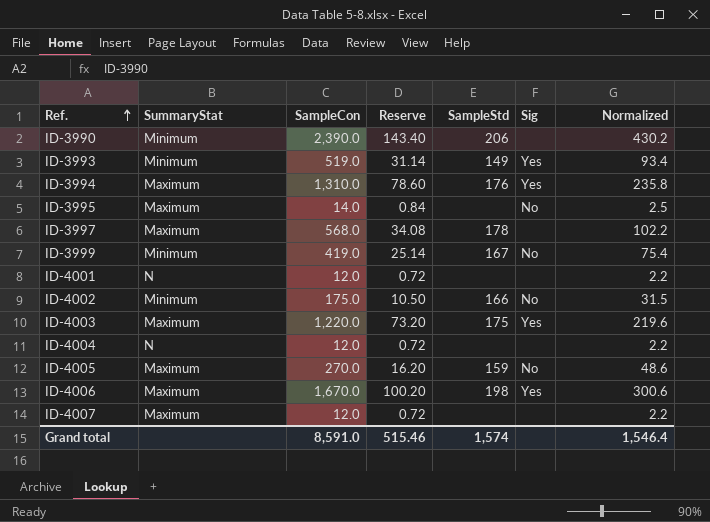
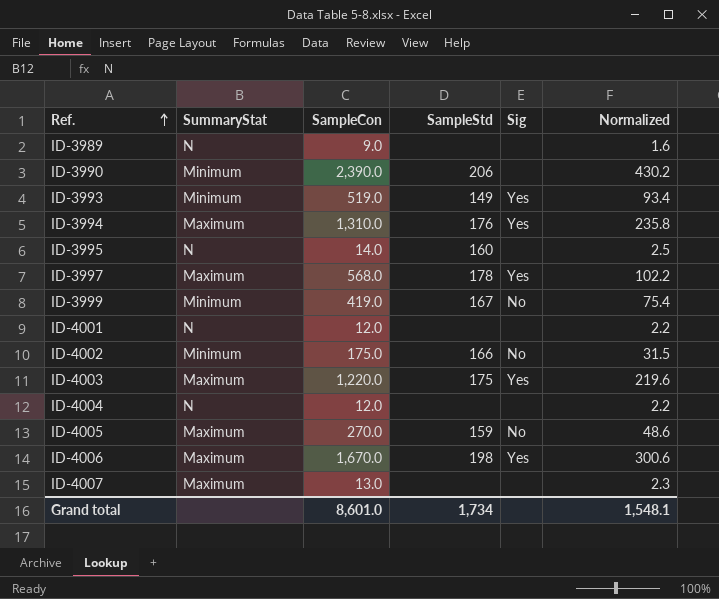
column Reserve | formula: [SampleCon] * 0.06 -> none
row ID-3989: none -> N | 9.0 | none | none | 1.6
ID-3995 | SummaryStat: Maximum -> N
ID-3995 | SampleStd: none -> 160
ID-3995 | Sig: No -> none
ID-3997 | Sig: none -> Yes
ID-4007 | SampleCon: 12.0 -> 13.0
ID-4007 | Normalized: 2.2 -> 2.3
Grand total | SampleCon: 8,591.0 -> 8,601.0
Grand total | SampleStd: 1,574 -> 1,734
Grand total | Normalized: 1,546.4 -> 1,548.1

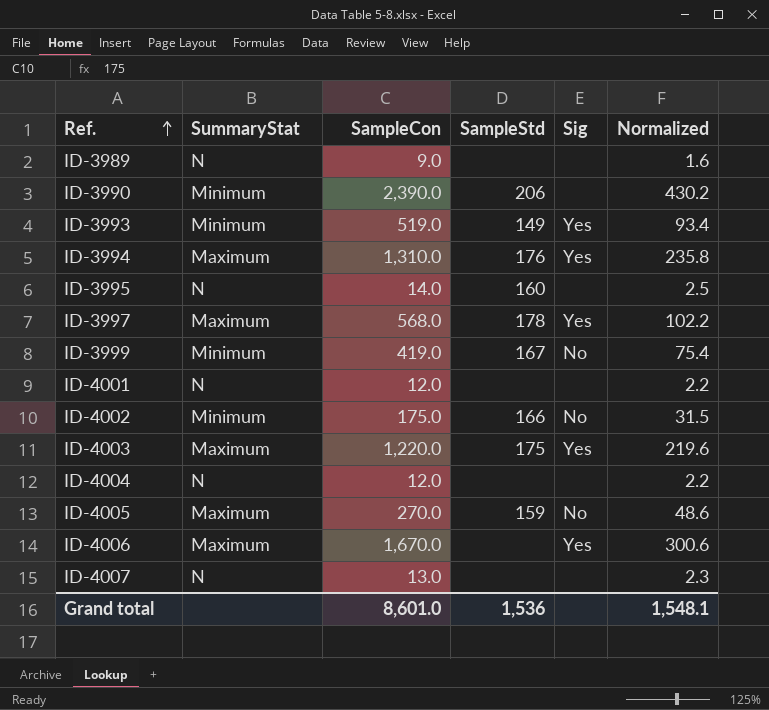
ID-4006 | SampleStd: 198 -> none
ID-4007 | SummaryStat: Maximum -> N
Grand total | SampleStd: 1,734 -> 1,536

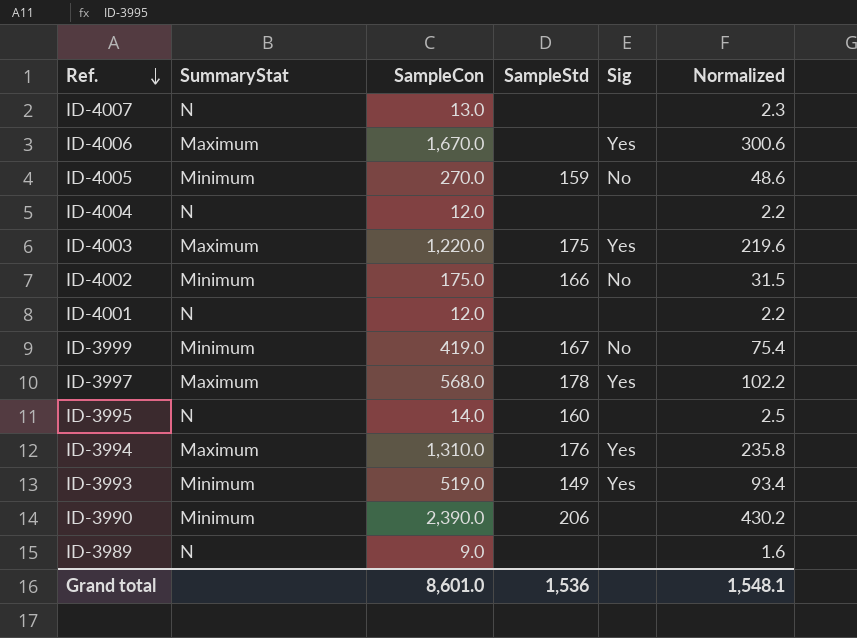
row order: Ref. ascending -> Ref. descending
ID-4005 | SummaryStat: Maximum -> Minimum

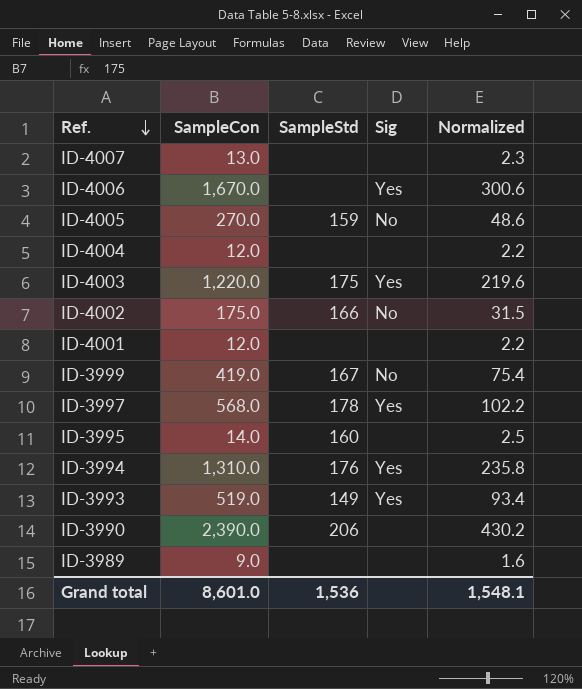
column SummaryStat | position: 2 -> none

